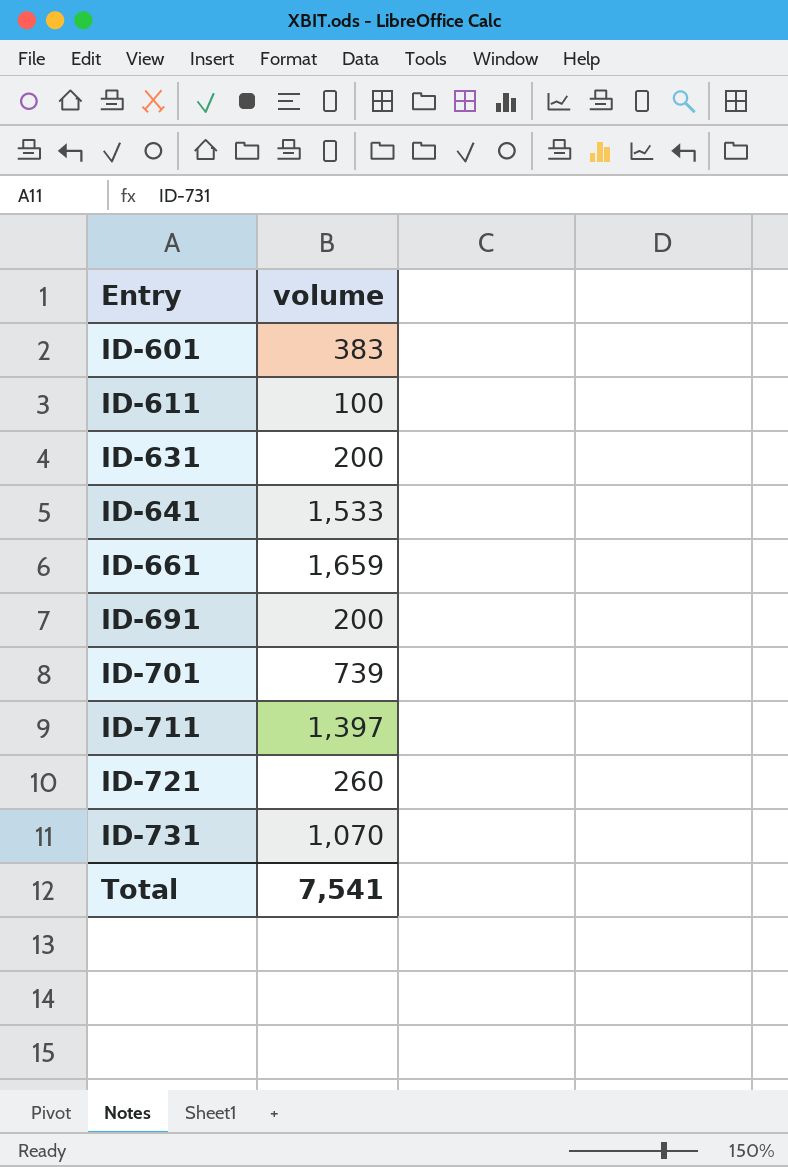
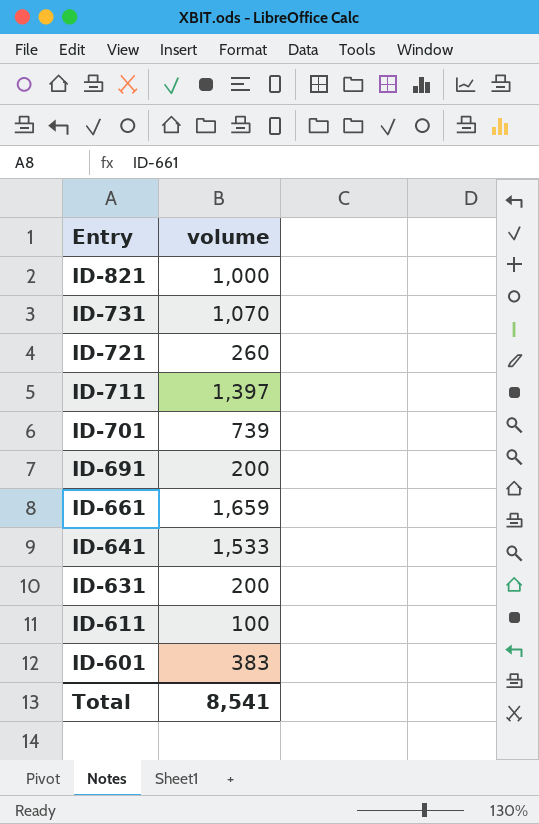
row order: Entry ascending -> Entry descending
row ID-821: none -> 1,000
Total | volume: 7,541 -> 8,541

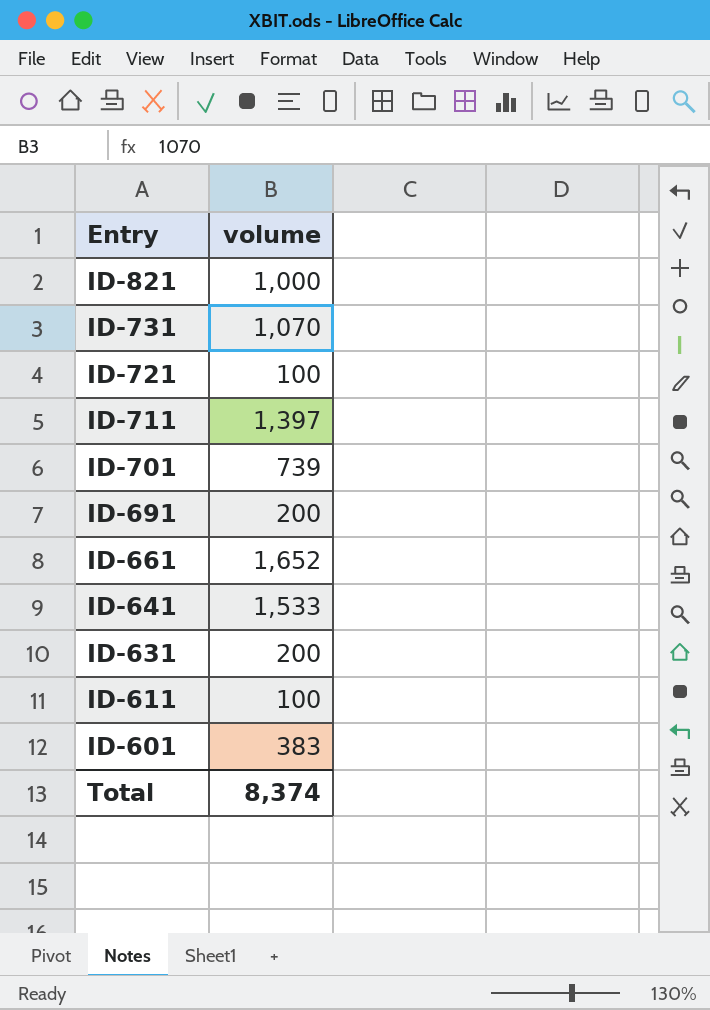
ID-721 | volume: 260 -> 100
ID-661 | volume: 1,659 -> 1,652
Total | volume: 8,541 -> 8,374

